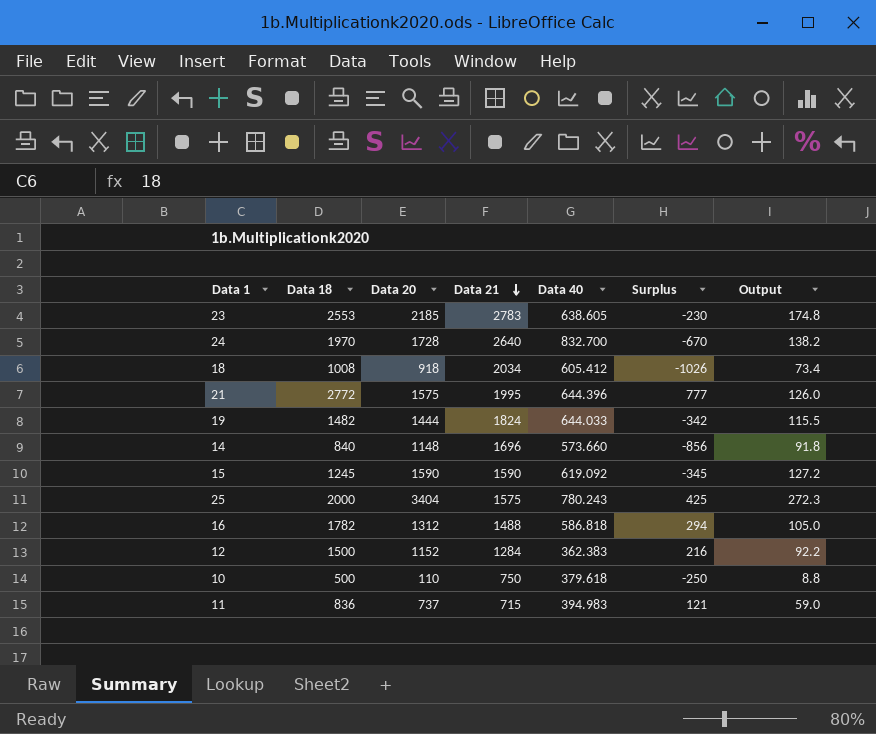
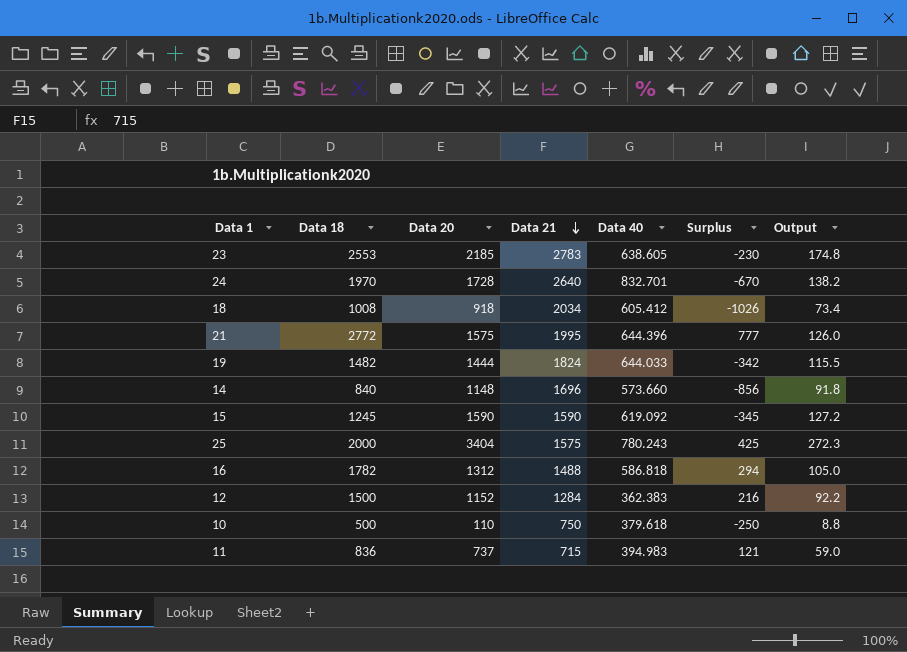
24 | Data 40: 832.700 -> 832.701

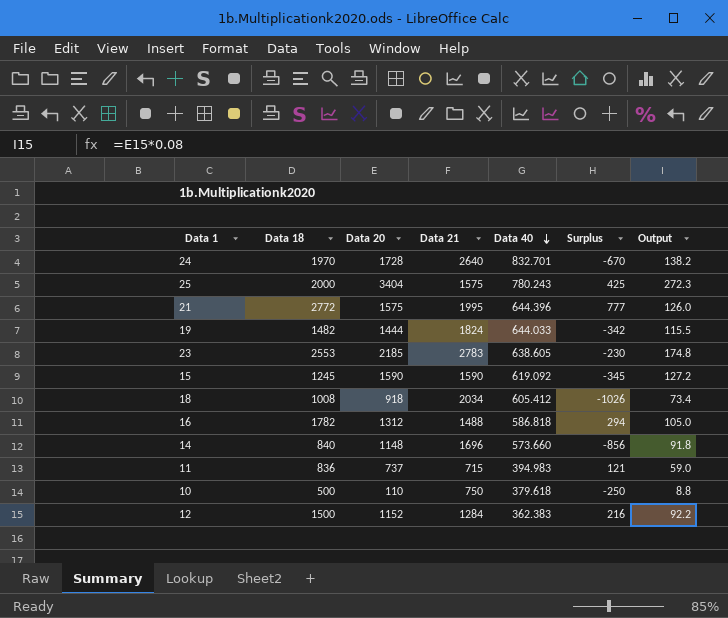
row order: Data 21 descending -> Data 40 descending

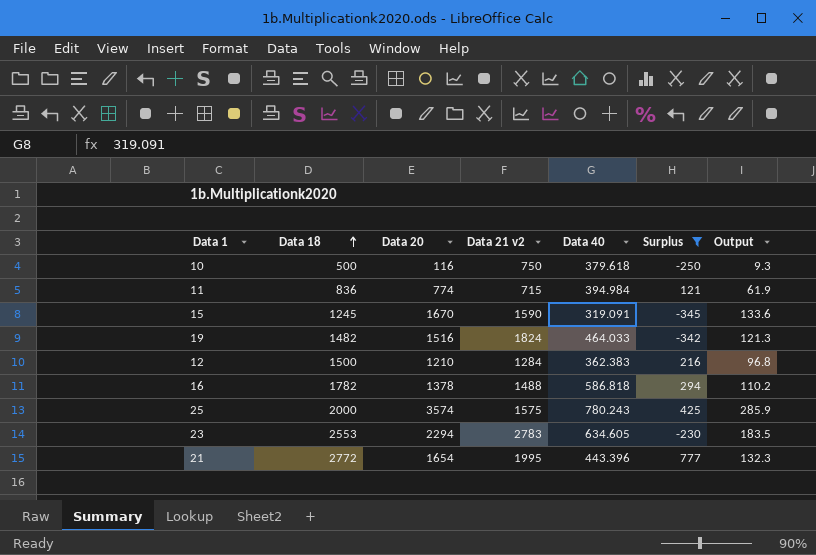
filter: none -> Surplus >= -345
row order: Data 40 descending -> Data 18 ascending
column name: Data 21 -> Data 21 v2
10 | Data 20: 110 -> 116
10 | Output: 8.8 -> 9.3
11 | Data 20: 737 -> 774
11 | Data 40: 394.983 -> 394.984
11 | Output: 59.0 -> 61.9
15 | Data 20: 1590 -> 1670
15 | Data 40: 619.092 -> 319.091
15 | Output: 127.2 -> 133.6
19 | Data 20: 1444 -> 1516
19 | Data 40: 644.033 -> 464.033
19 | Output: 115.5 -> 121.3
12 | Data 20: 1152 -> 1210
12 | Output: 92.2 -> 96.8
16 | Data 20: 1312 -> 1378
16 | Output: 105.0 -> 110.2
25 | Data 20: 3404 -> 3574
25 | Output: 272.3 -> 285.9
23 | Data 20: 2185 -> 2294
23 | Data 40: 638.605 -> 634.605
23 | Output: 174.8 -> 183.5
21 | Data 20: 1575 -> 1654
21 | Data 40: 644.396 -> 443.396
21 | Output: 126.0 -> 132.3

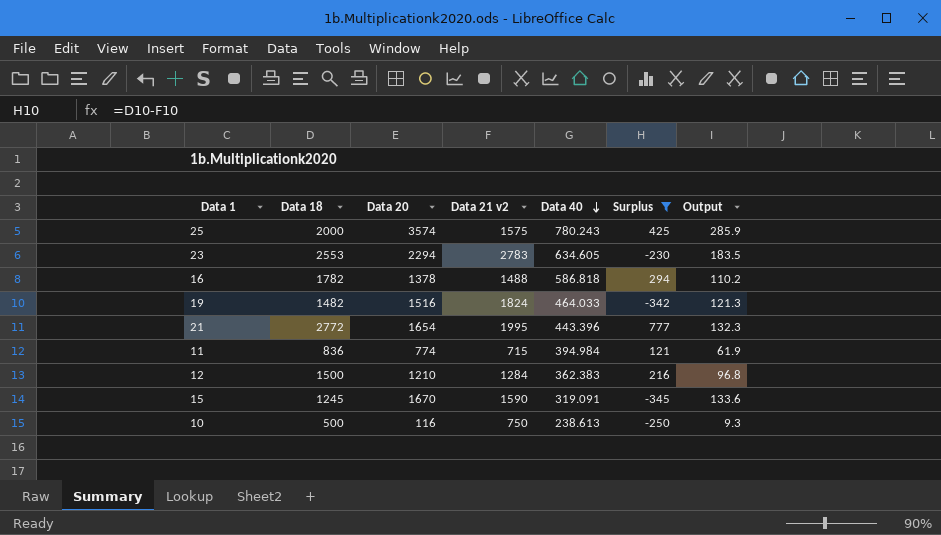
row order: Data 18 ascending -> Data 40 descending
10 | Data 40: 379.618 -> 238.613

